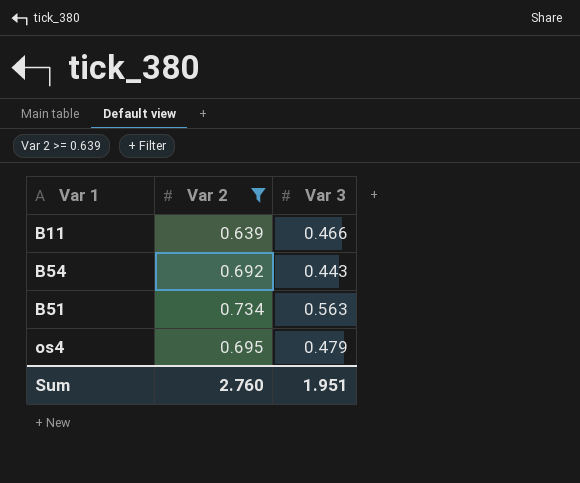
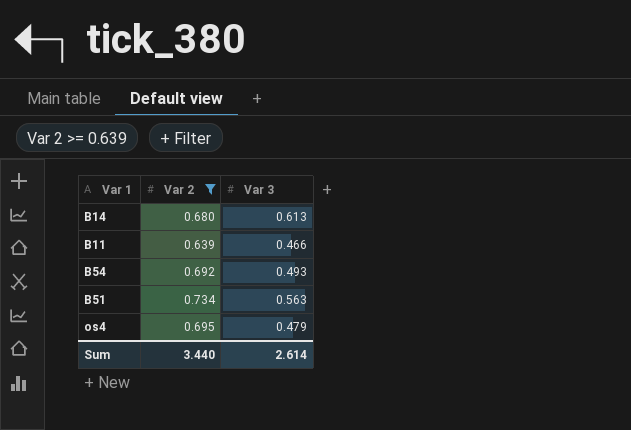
row B14: none -> 0.680 | 0.613
B54 | Var 3: 0.443 -> 0.493
Sum | Var 2: 2.760 -> 3.440
Sum | Var 3: 1.951 -> 2.614

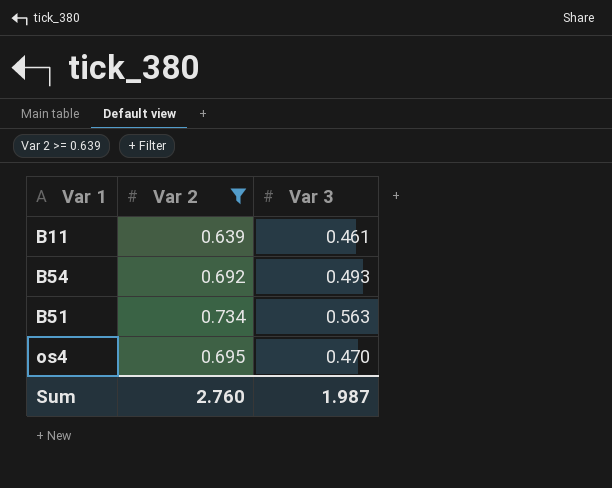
row B14: 0.680 | 0.613 -> none
B11 | Var 3: 0.466 -> 0.461
os4 | Var 3: 0.479 -> 0.470
Sum | Var 2: 3.440 -> 2.760
Sum | Var 3: 2.614 -> 1.987

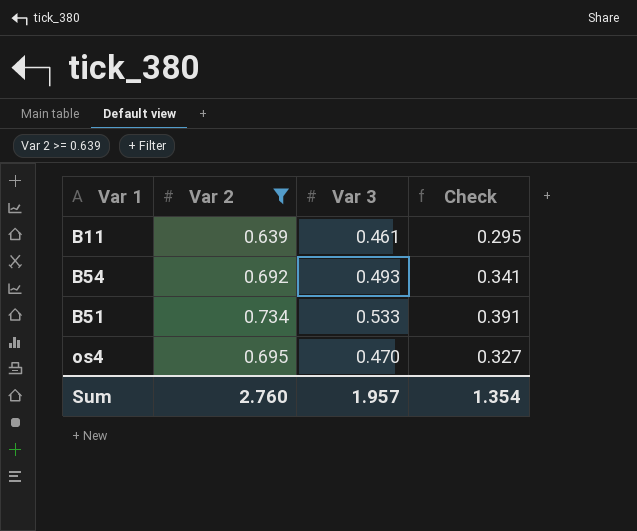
column Check | formula: none -> [Var 2] * [Var 3]
B51 | Var 3: 0.563 -> 0.533
Sum | Var 3: 1.987 -> 1.957

